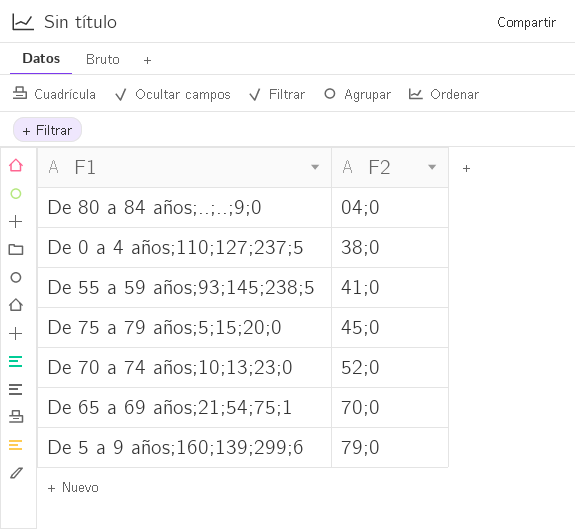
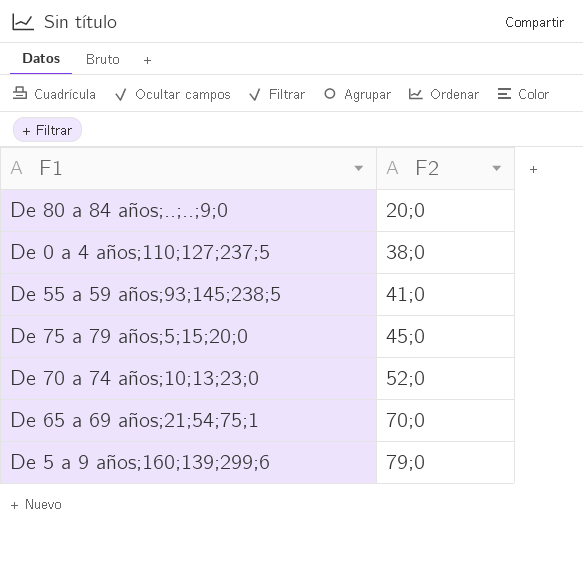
De 80 a 84 años;..;..;9;0 | F2: 04;0 -> 20;0

